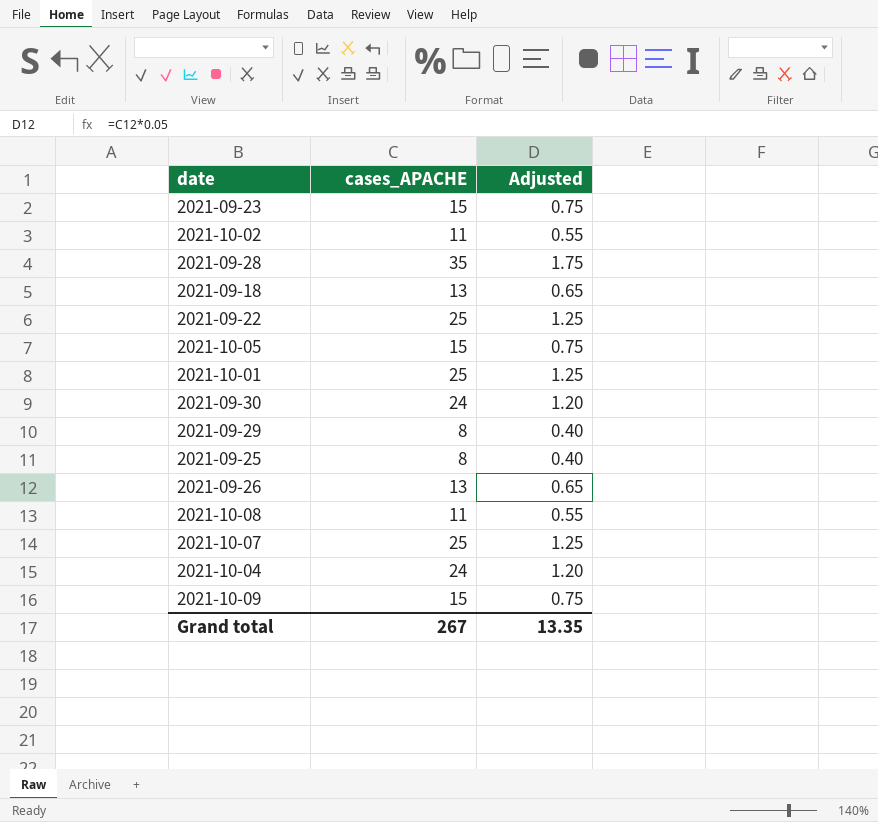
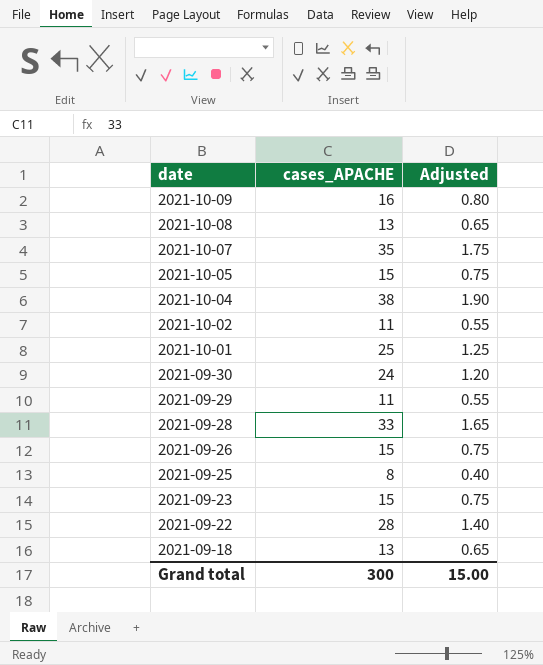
row order: none -> date descending
2021-10-09 | cases_APACHE: 15 -> 16
2021-10-09 | Adjusted: 0.75 -> 0.80
2021-10-08 | cases_APACHE: 11 -> 13
2021-10-08 | Adjusted: 0.55 -> 0.65
2021-10-07 | cases_APACHE: 25 -> 35
2021-10-07 | Adjusted: 1.25 -> 1.75
2021-10-04 | cases_APACHE: 24 -> 38
2021-10-04 | Adjusted: 1.20 -> 1.90
2021-09-29 | cases_APACHE: 8 -> 11
2021-09-29 | Adjusted: 0.40 -> 0.55
2021-09-28 | cases_APACHE: 35 -> 33
2021-09-28 | Adjusted: 1.75 -> 1.65
2021-09-26 | cases_APACHE: 13 -> 15
2021-09-26 | Adjusted: 0.65 -> 0.75
2021-09-22 | cases_APACHE: 25 -> 28
2021-09-22 | Adjusted: 1.25 -> 1.40
Grand total | cases_APACHE: 267 -> 300
Grand total | Adjusted: 13.35 -> 15.00

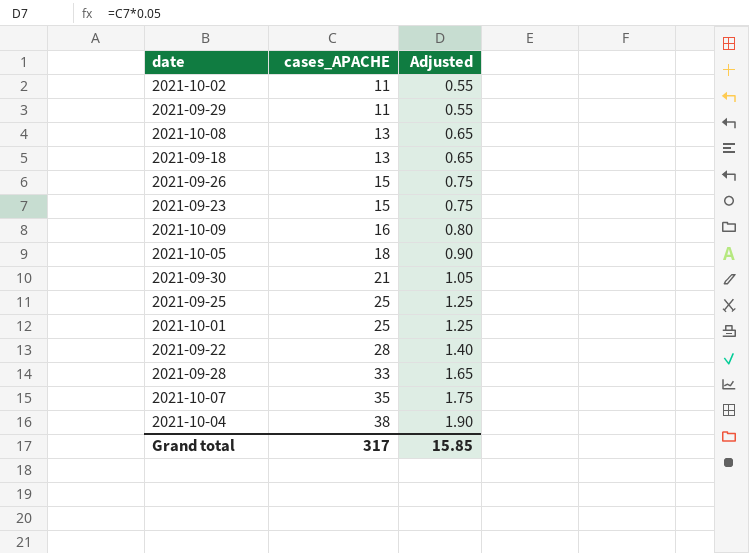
row order: date descending -> cases_APACHE ascending
2021-10-05 | cases_APACHE: 15 -> 18
2021-10-05 | Adjusted: 0.75 -> 0.90
2021-09-30 | cases_APACHE: 24 -> 21
2021-09-30 | Adjusted: 1.20 -> 1.05
2021-09-25 | cases_APACHE: 8 -> 25
2021-09-25 | Adjusted: 0.40 -> 1.25
Grand total | cases_APACHE: 300 -> 317
Grand total | Adjusted: 15.00 -> 15.85

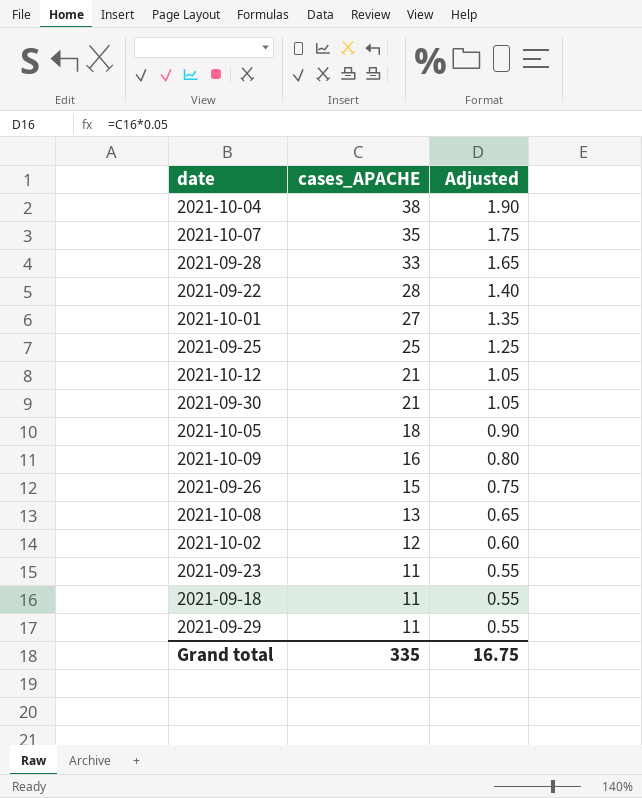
row order: cases_APACHE ascending -> cases_APACHE descending
2021-10-01 | cases_APACHE: 25 -> 27
2021-10-01 | Adjusted: 1.25 -> 1.35
row 2021-10-12: none -> 21 | 1.05
2021-10-02 | cases_APACHE: 11 -> 12
2021-10-02 | Adjusted: 0.55 -> 0.60
2021-09-23 | cases_APACHE: 15 -> 11
2021-09-23 | Adjusted: 0.75 -> 0.55
2021-09-18 | cases_APACHE: 13 -> 11
2021-09-18 | Adjusted: 0.65 -> 0.55
Grand total | cases_APACHE: 317 -> 335
Grand total | Adjusted: 15.85 -> 16.75

